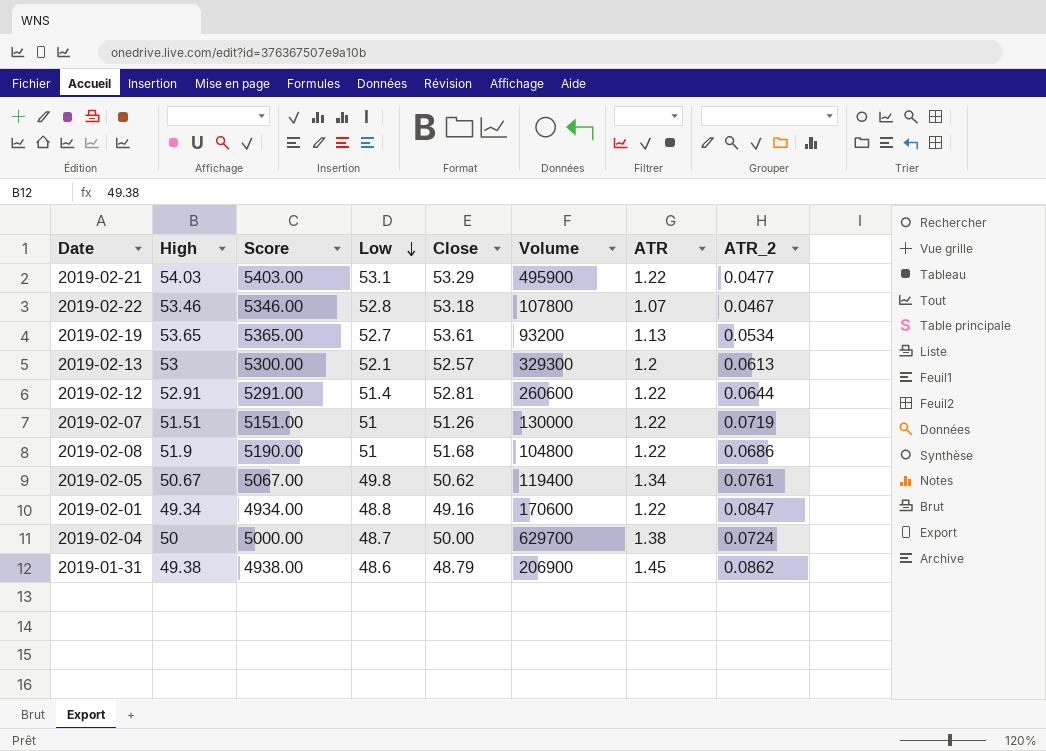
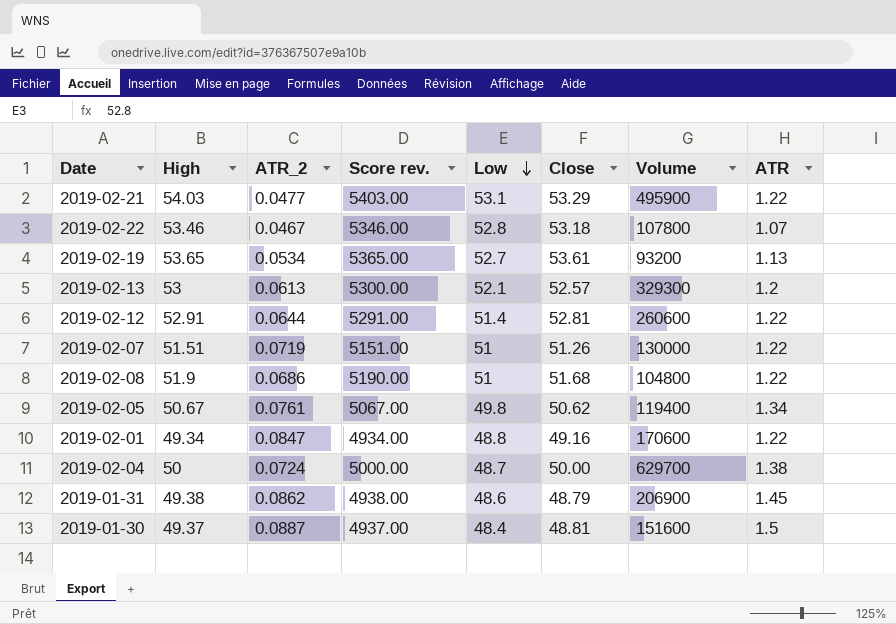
column ATR_2 | position: 8 -> 3
column name: Score -> Score rev.
row 2019-01-30: none -> 49.37 | 0.0887 | 4937.00 | 48.4 | 48.81 | 151600 | 1.5

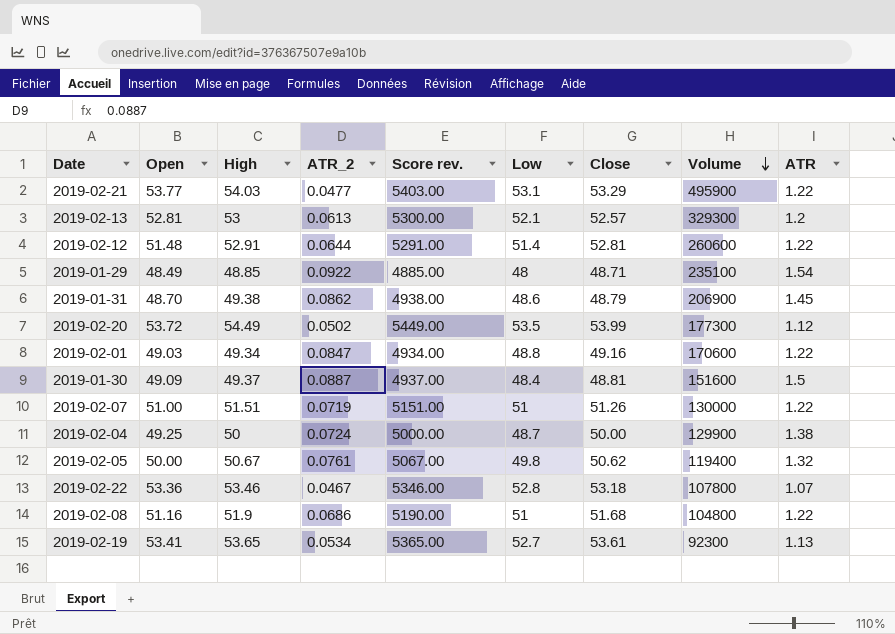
row order: Low descending -> Volume descending
column Open | position: none -> 2
row 2019-01-29: none -> 48.49 | 48.85 | 0.0922 | 4885.00 | 48 | 48.71 | 235100 | 1.54
row 2019-02-20: none -> 53.72 | 54.49 | 0.0502 | 5449.00 | 53.5 | 53.99 | 177300 | 1.12
2019-02-04 | Volume: 629700 -> 129900
2019-02-05 | ATR: 1.34 -> 1.32
2019-02-19 | Volume: 93200 -> 92300

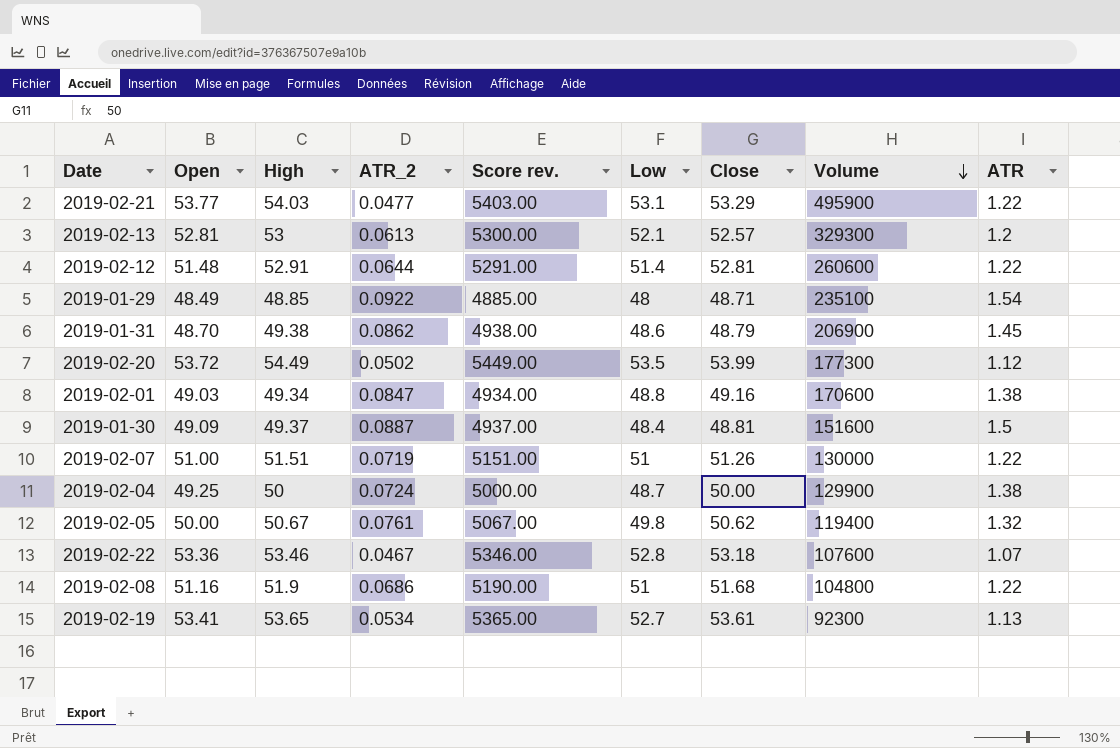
2019-02-01 | ATR: 1.22 -> 1.38
2019-02-22 | Volume: 107800 -> 107600

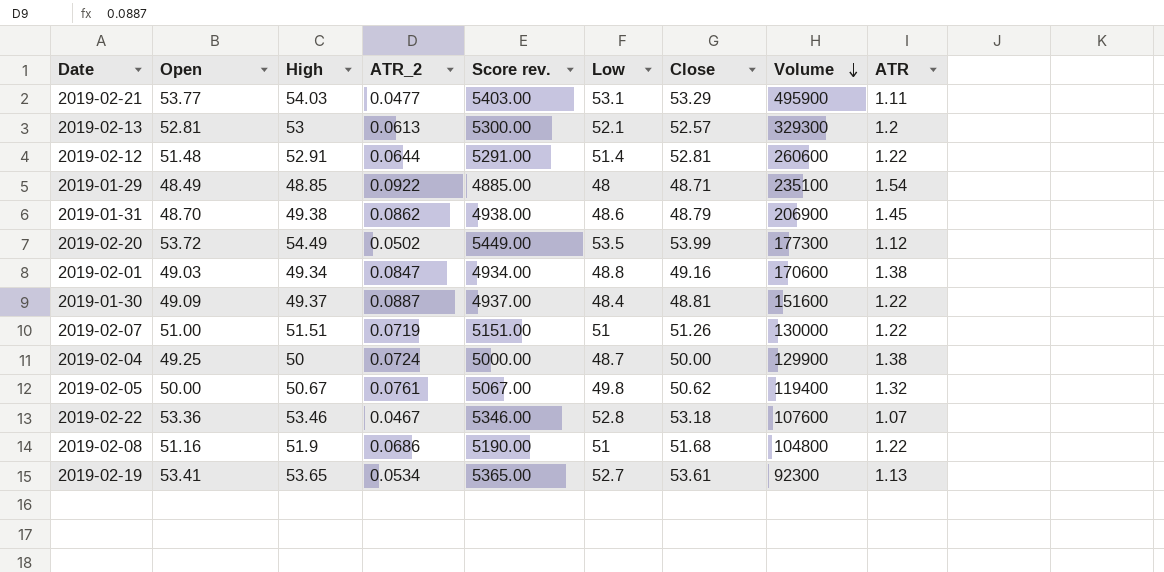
2019-02-21 | ATR: 1.22 -> 1.11
2019-01-30 | ATR: 1.5 -> 1.22

